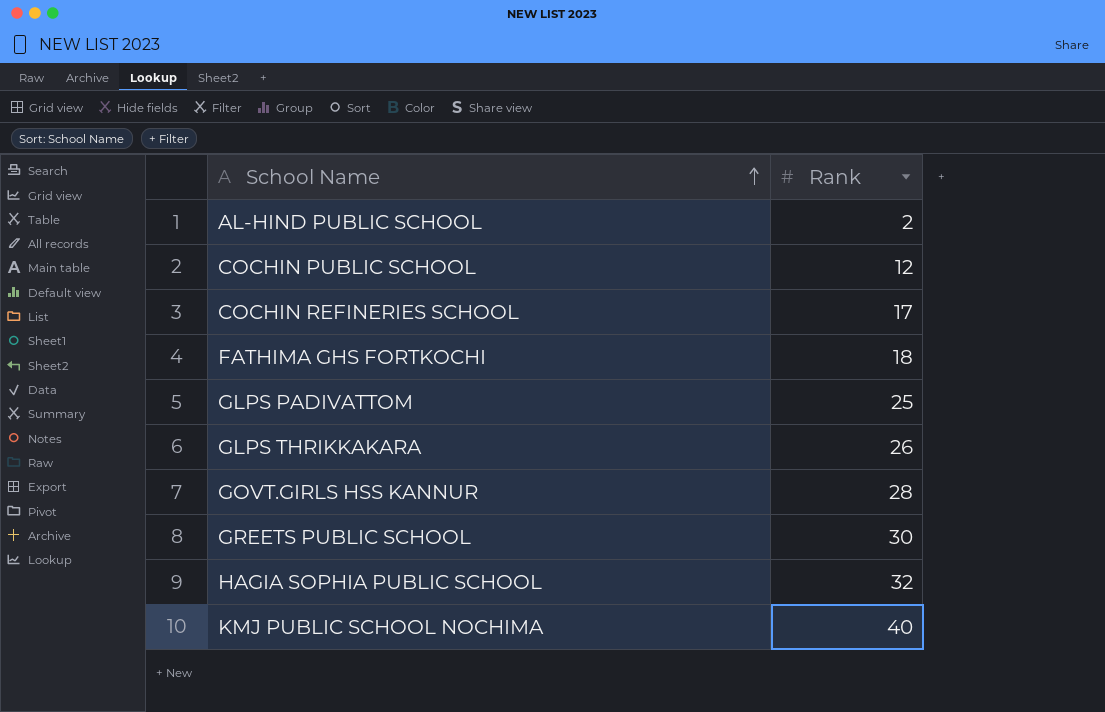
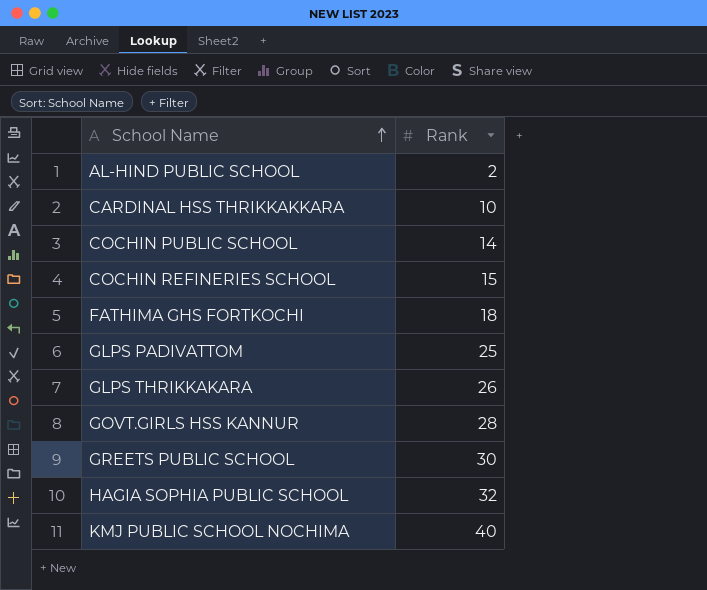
row CARDINAL HSS THRIKKAKKARA: none -> 10
COCHIN PUBLIC SCHOOL | Rank: 12 -> 14
COCHIN REFINERIES SCHOOL | Rank: 17 -> 15

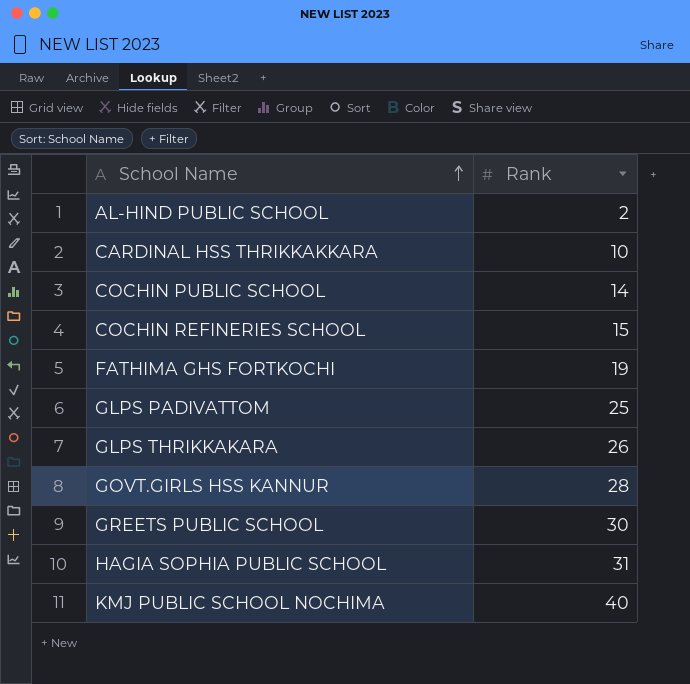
FATHIMA GHS FORTKOCHI | Rank: 18 -> 19
HAGIA SOPHIA PUBLIC SCHOOL | Rank: 32 -> 31

